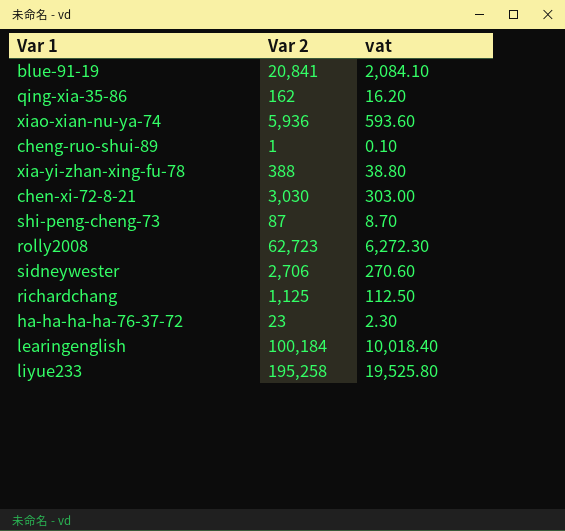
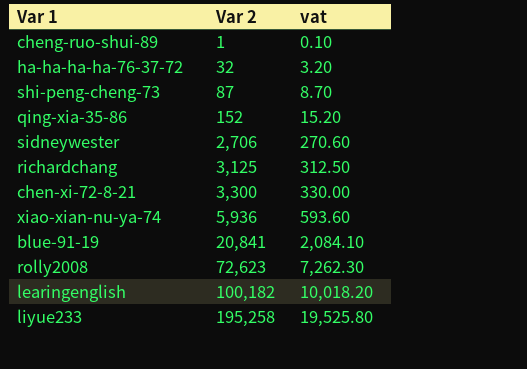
row order: none -> Var 2 ascending
row xia-yi-zhan-xing-fu-78: 388 | 38.80 -> none
ha-ha-ha-ha-76-37-72 | Var 2: 23 -> 32
ha-ha-ha-ha-76-37-72 | vat: 2.30 -> 3.20
qing-xia-35-86 | Var 2: 162 -> 152
qing-xia-35-86 | vat: 16.20 -> 15.20
richardchang | Var 2: 1,125 -> 3,125
richardchang | vat: 112.50 -> 312.50
chen-xi-72-8-21 | Var 2: 3,030 -> 3,300
chen-xi-72-8-21 | vat: 303.00 -> 330.00
rolly2008 | Var 2: 62,723 -> 72,623
rolly2008 | vat: 6,272.30 -> 7,262.30
learingenglish | Var 2: 100,184 -> 100,182
learingenglish | vat: 10,018.40 -> 10,018.20

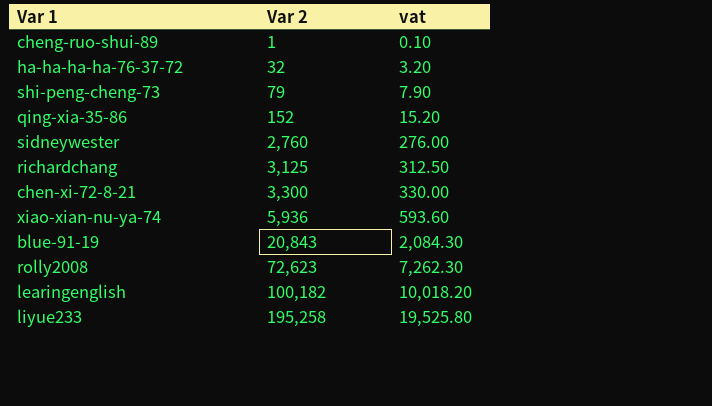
shi-peng-cheng-73 | Var 2: 87 -> 79
shi-peng-cheng-73 | vat: 8.70 -> 7.90
sidneywester | Var 2: 2,706 -> 2,760
sidneywester | vat: 270.60 -> 276.00
blue-91-19 | Var 2: 20,841 -> 20,843
blue-91-19 | vat: 2,084.10 -> 2,084.30

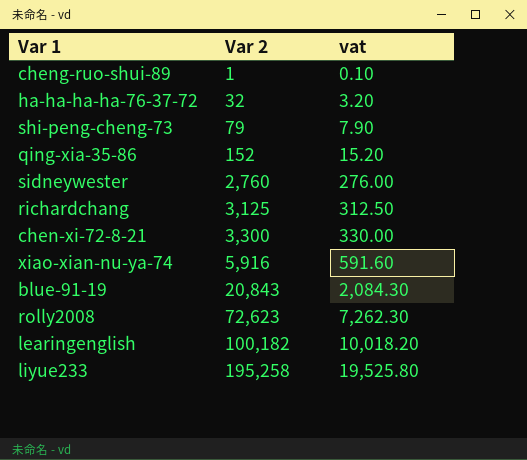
xiao-xian-nu-ya-74 | Var 2: 5,936 -> 5,916
xiao-xian-nu-ya-74 | vat: 593.60 -> 591.60

